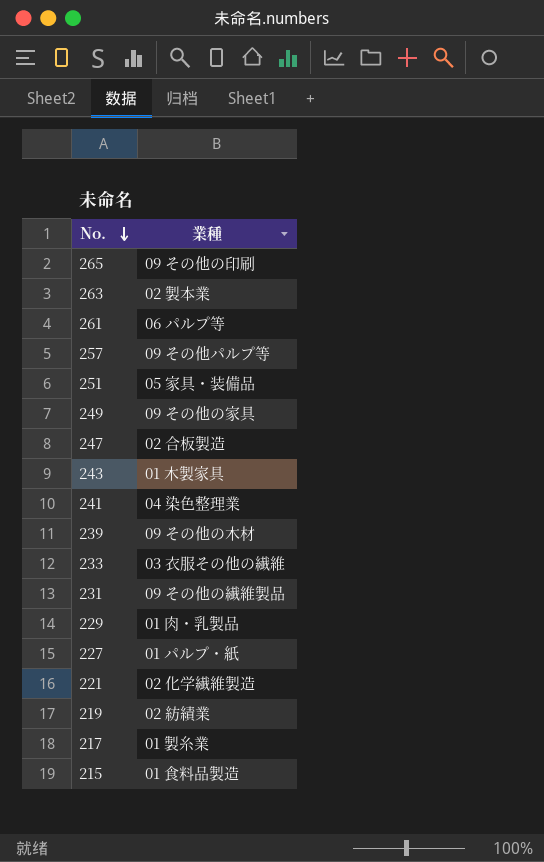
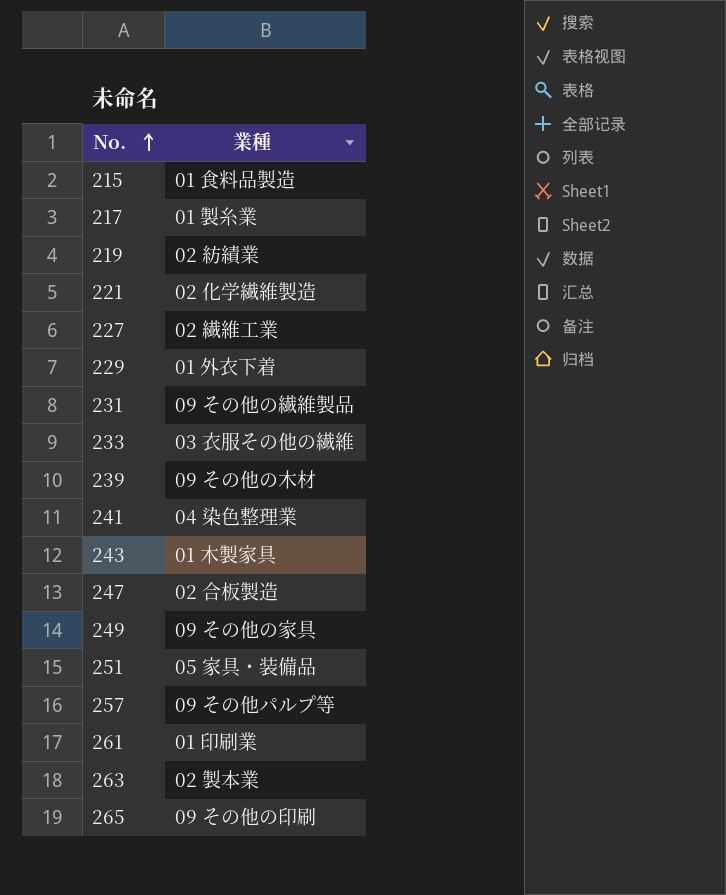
row order: No. descending -> No. ascending
227 | 業種: 01 パルプ・紙 -> 02 繊維工業
229 | 業種: 01 肉・乳製品 -> 01 外衣下着
261 | 業種: 06 パルプ等 -> 01 印刷業

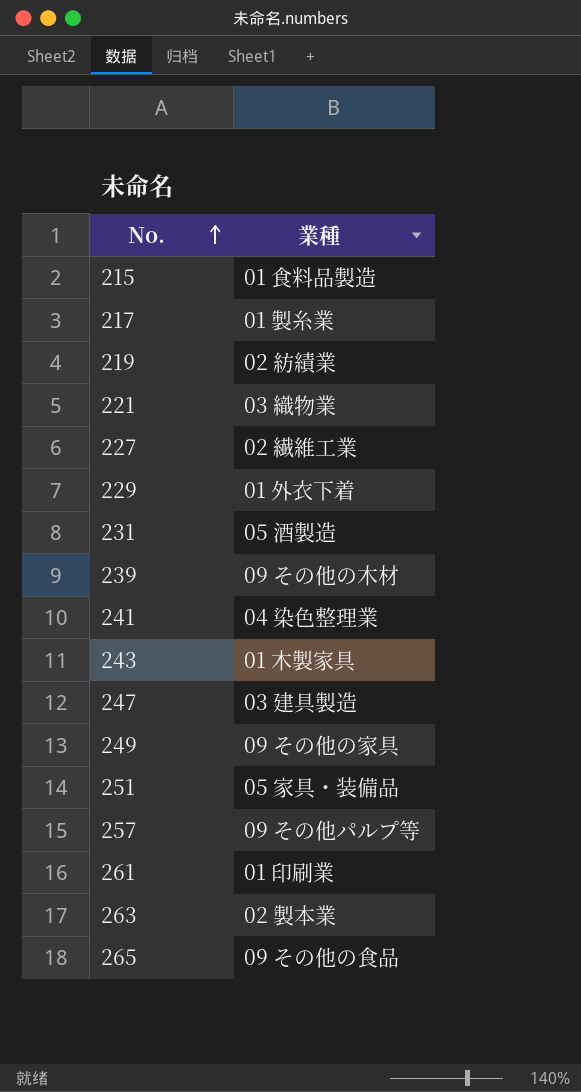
row 233: 03 衣服その他の繊維 -> none
221 | 業種: 02 化学繊維製造 -> 03 織物業
231 | 業種: 09 その他の繊維製品 -> 05 酒製造
247 | 業種: 02 合板製造 -> 03 建具製造
265 | 業種: 09 その他の印刷 -> 09 その他の食品

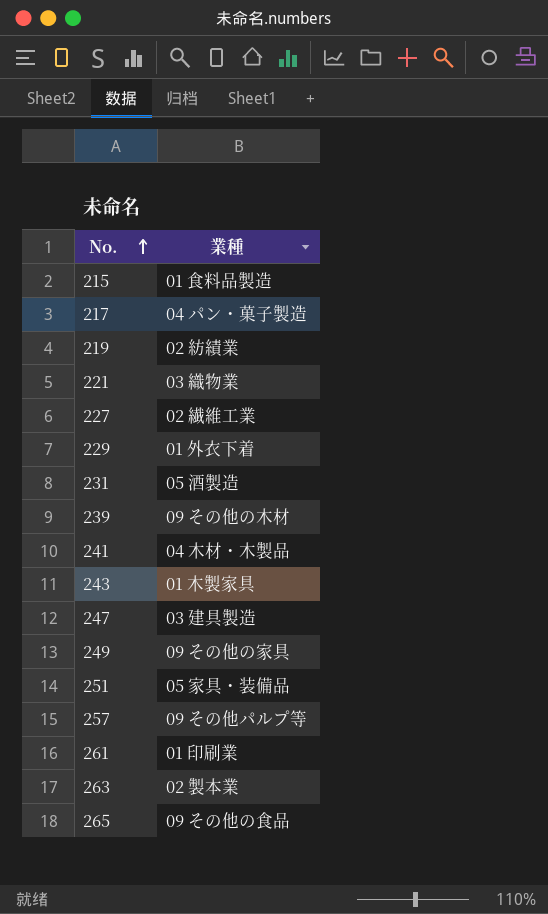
217 | 業種: 01 製糸業 -> 04 パン・菓子製造
241 | 業種: 04 染色整理業 -> 04 木材・木製品

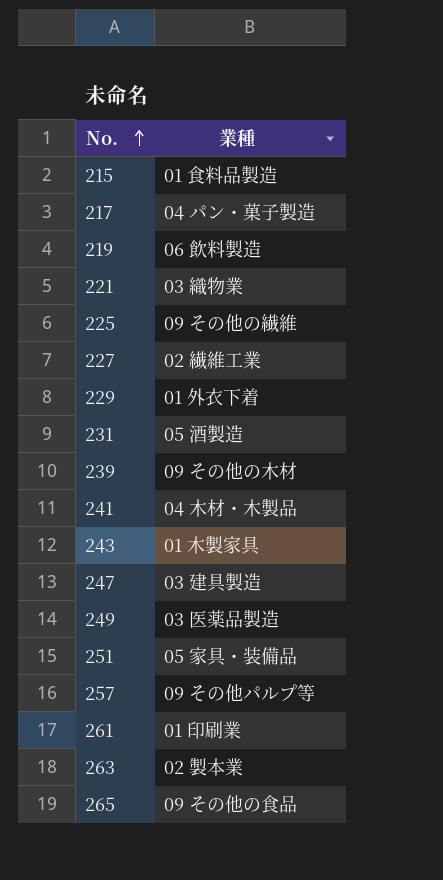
219 | 業種: 02 紡績業 -> 06 飲料製造
row 225: none -> 09 その他の繊維
249 | 業種: 09 その他の家具 -> 03 医薬品製造

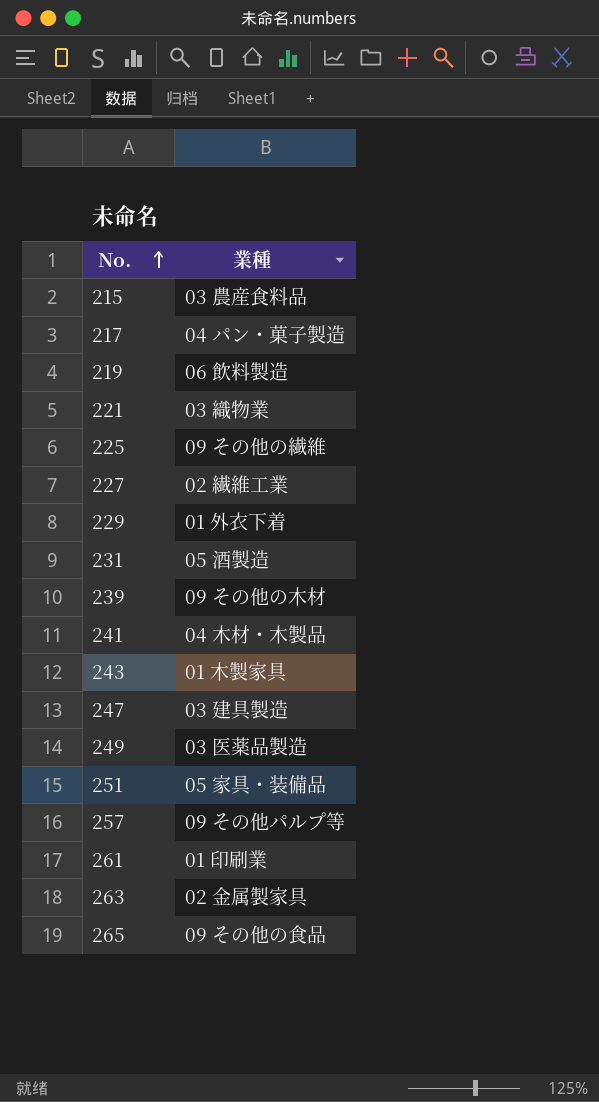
215 | 業種: 01 食料品製造 -> 03 農産食料品
263 | 業種: 02 製本業 -> 02 金属製家具

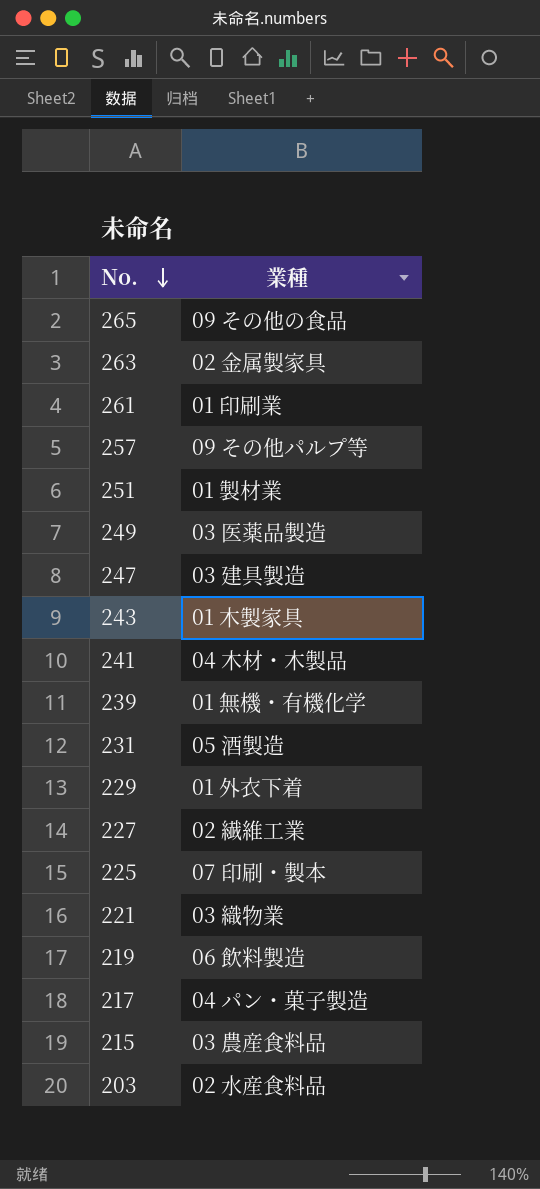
row order: No. ascending -> No. descending
251 | 業種: 05 家具・装備品 -> 01 製材業
239 | 業種: 09 その他の木材 -> 01 無機・有機化学
225 | 業種: 09 その他の繊維 -> 07 印刷・製本
row 203: none -> 02 水産食料品

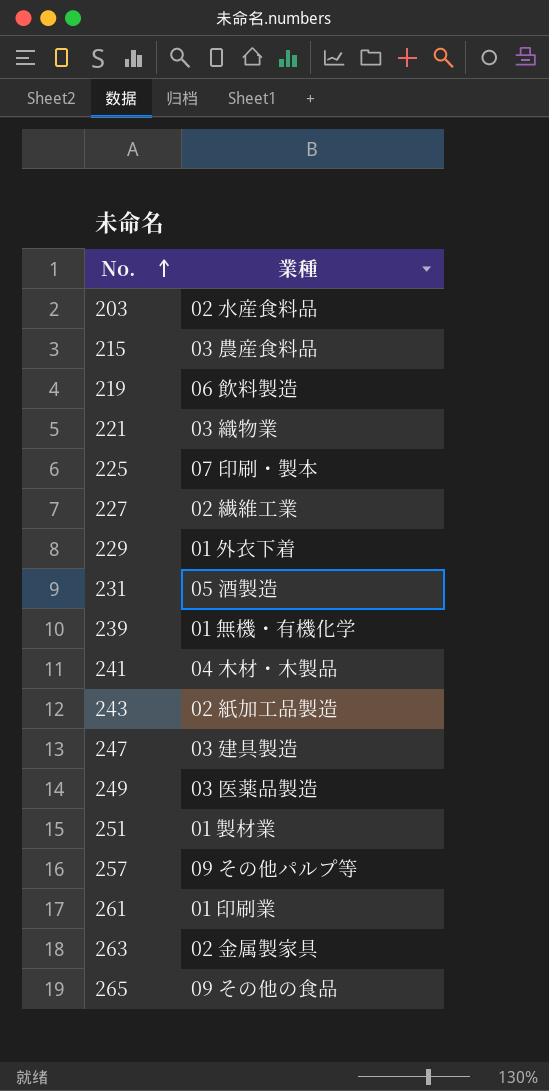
row order: No. descending -> No. ascending
row 217: 04 パン・菓子製造 -> none
243 | 業種: 01 木製家具 -> 02 紙加工品製造

